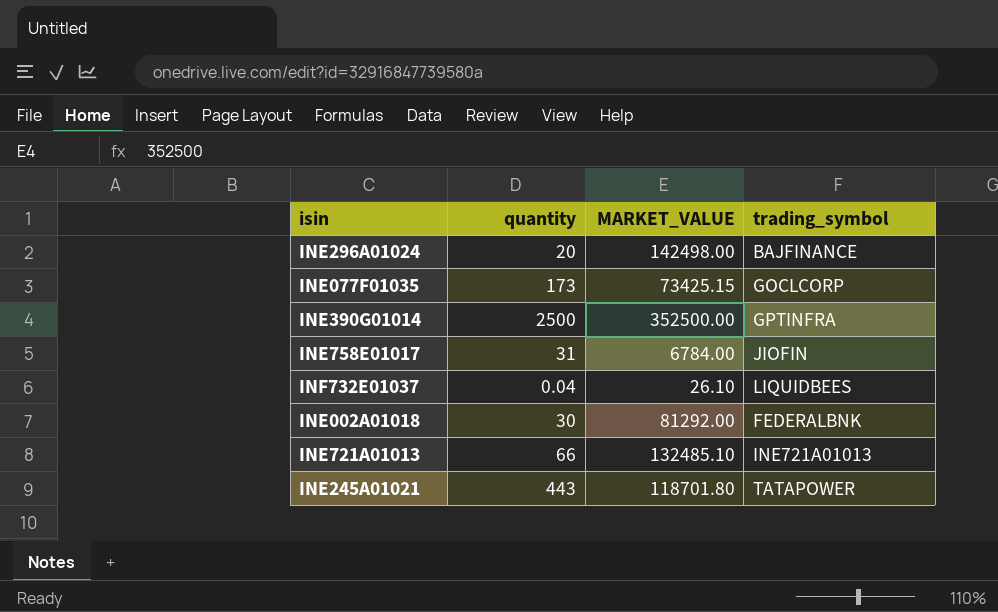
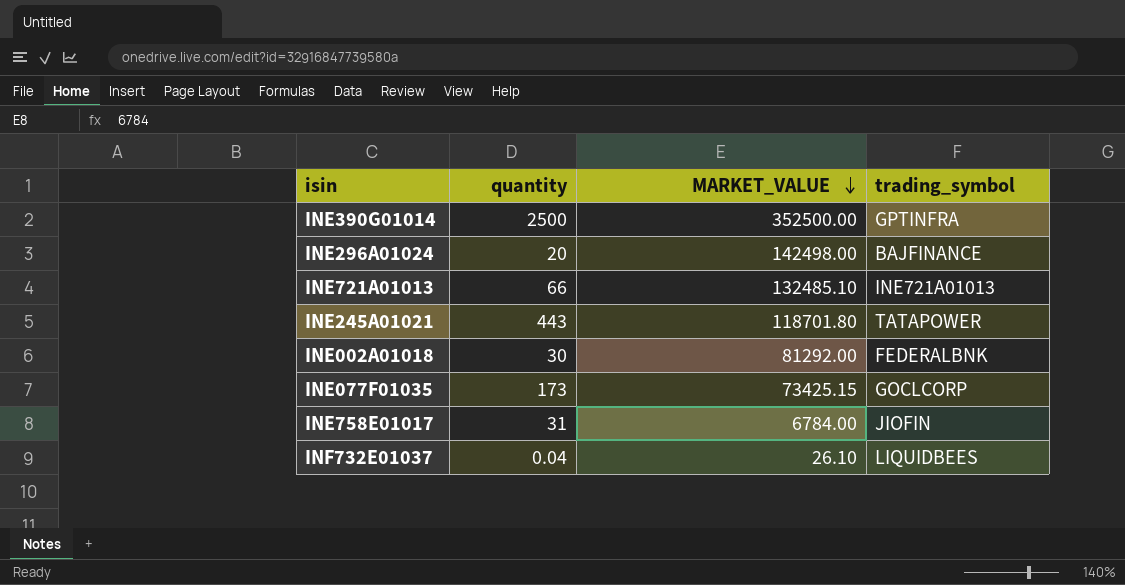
row order: none -> MARKET_VALUE descending

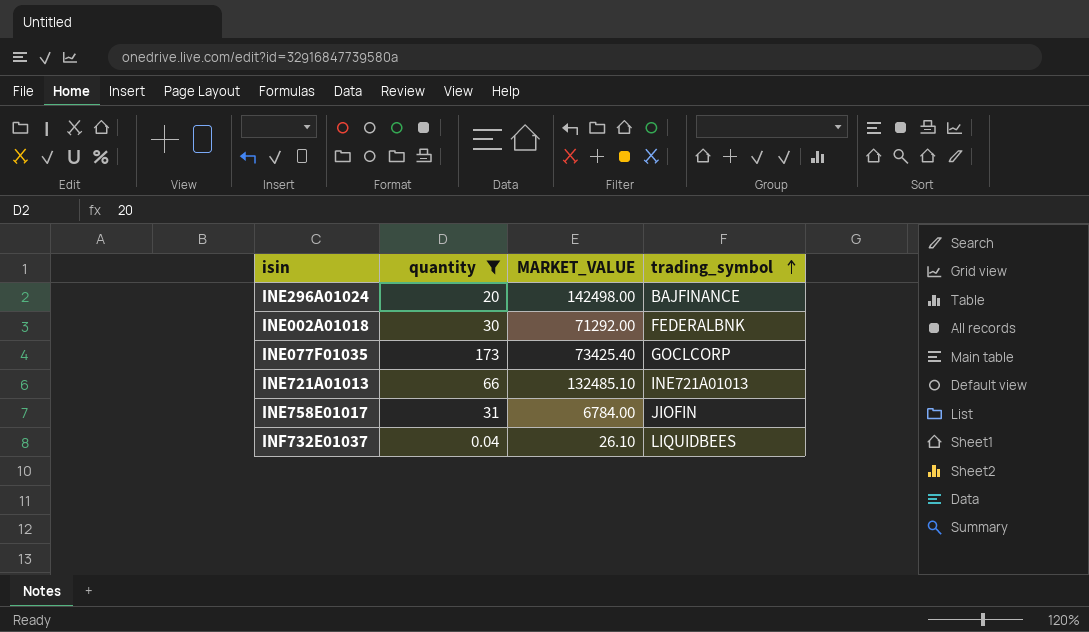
filter: none -> quantity <= 173
row order: MARKET_VALUE descending -> trading_symbol ascending
INE002A01018 | MARKET_VALUE: 81292.00 -> 71292.00
INE077F01035 | MARKET_VALUE: 73425.15 -> 73425.40

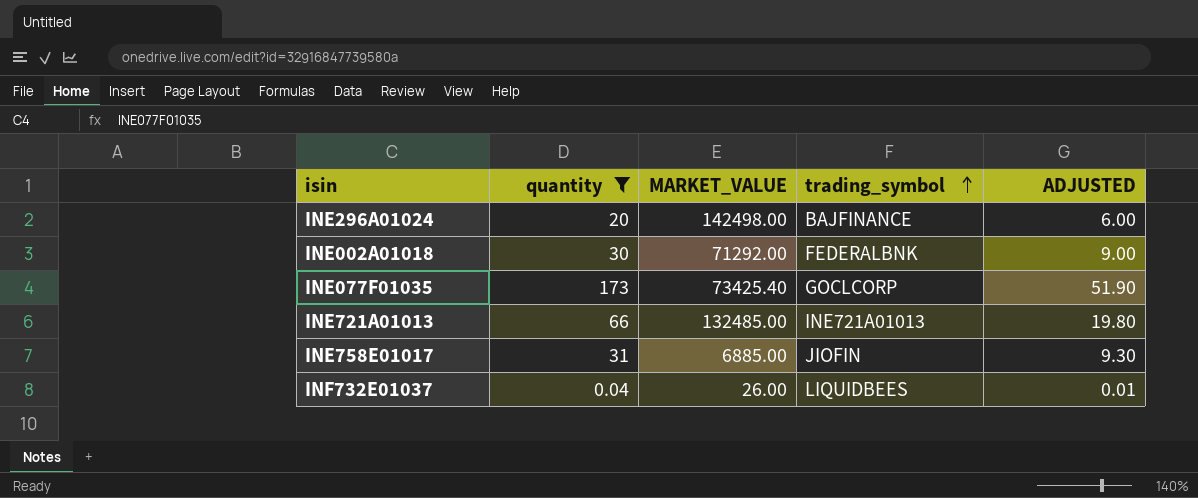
column ADJUSTED | formula: none -> [quantity] * 0.3
INE721A01013 | MARKET_VALUE: 132485.10 -> 132485.00
INE758E01017 | MARKET_VALUE: 6784.00 -> 6885.00
INF732E01037 | MARKET_VALUE: 26.10 -> 26.00

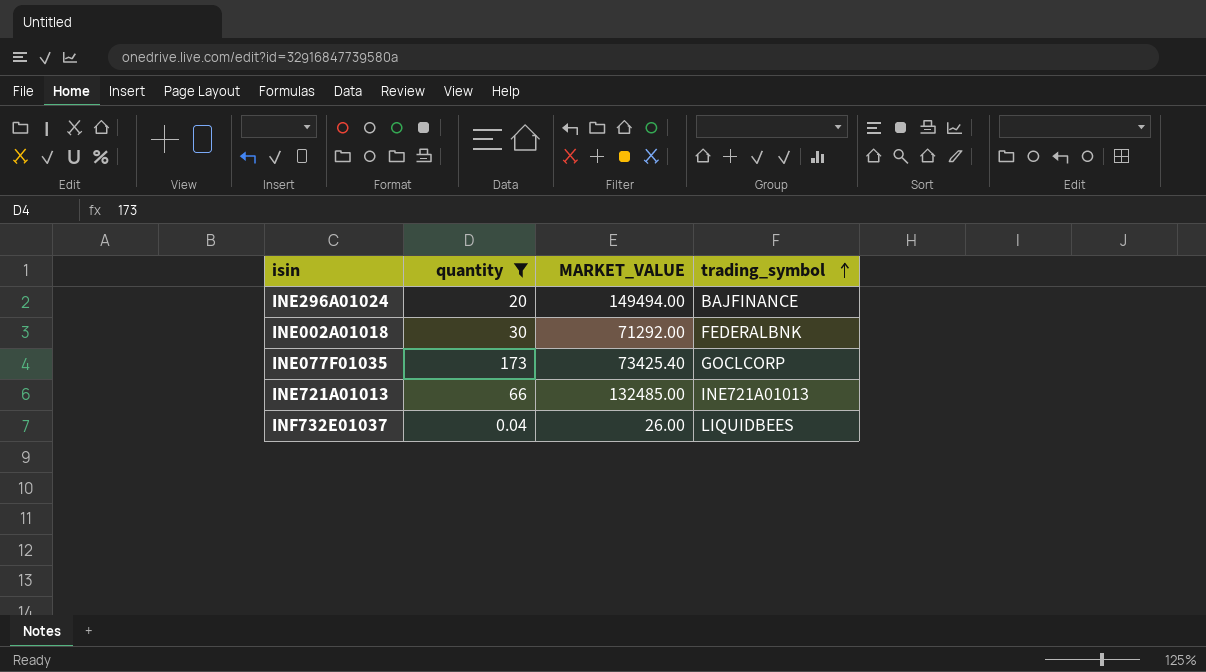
column ADJUSTED | formula: [quantity] * 0.3 -> none
row INE758E01017: 31 | 6885.00 | JIOFIN | 9.30 -> none
INE296A01024 | MARKET_VALUE: 142498.00 -> 149494.00

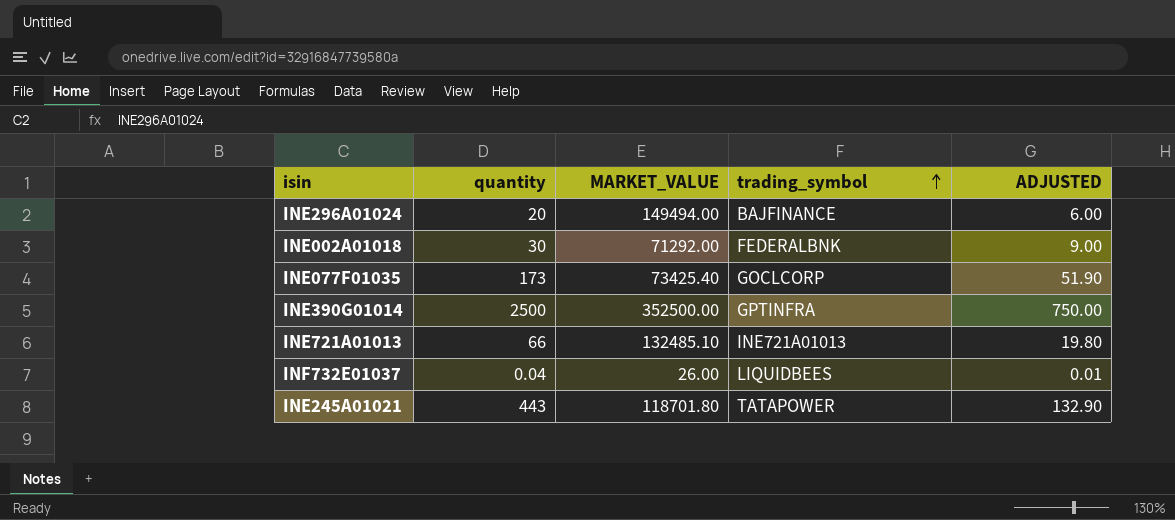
filter: quantity <= 173 -> none
column ADJUSTED | formula: none -> [quantity] * 0.3
INE721A01013 | MARKET_VALUE: 132485.00 -> 132485.10

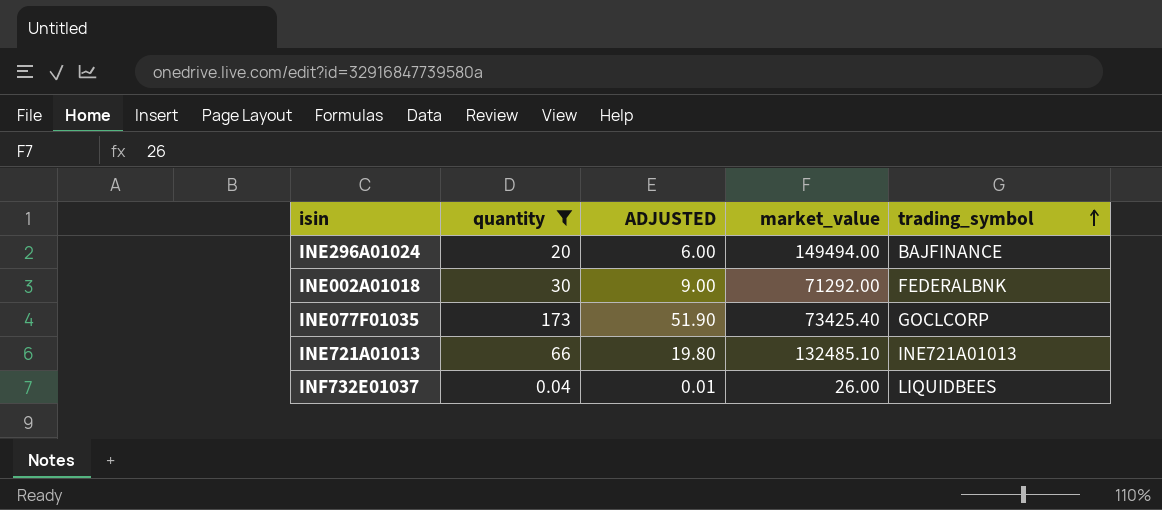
filter: none -> quantity <= 173
column ADJUSTED | position: 5 -> 3
column name: MARKET_VALUE -> market_value

